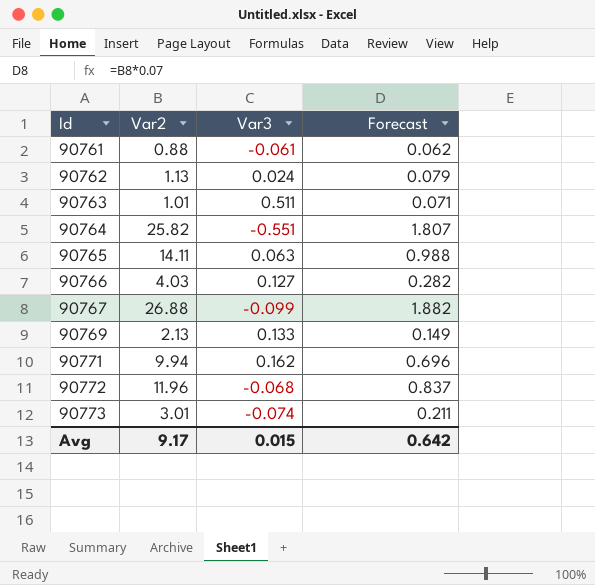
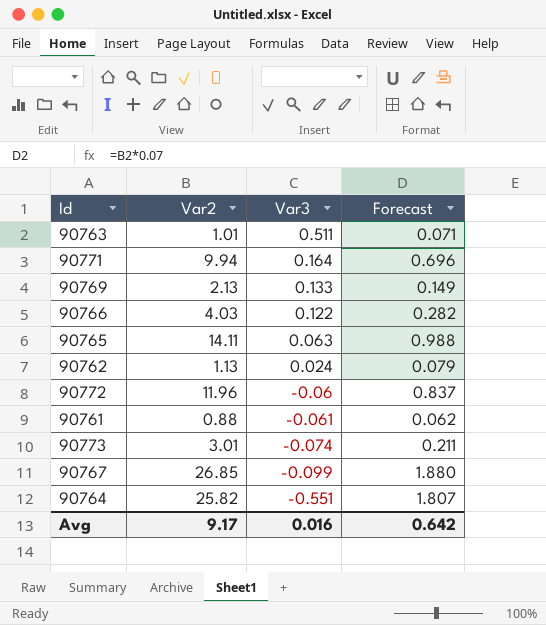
row order: Id ascending -> Var3 descending
90771 | Var3: 0.162 -> 0.164
90766 | Var3: 0.127 -> 0.122
90772 | Var3: -0.068 -> -0.06
90767 | Var2: 26.88 -> 26.85
90767 | Forecast: 1.882 -> 1.880
Avg | Var3: 0.015 -> 0.016

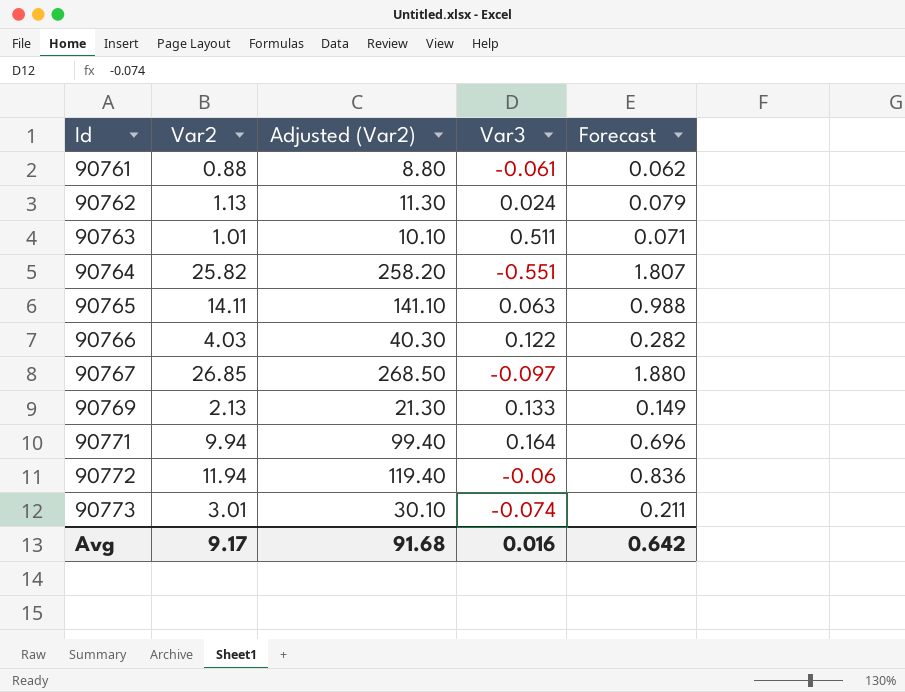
row order: Var3 descending -> Id ascending
column Adjusted (Var2) | formula: none -> [Var2] * 10
90767 | Var3: -0.099 -> -0.097
90772 | Var2: 11.96 -> 11.94
90772 | Forecast: 0.837 -> 0.836

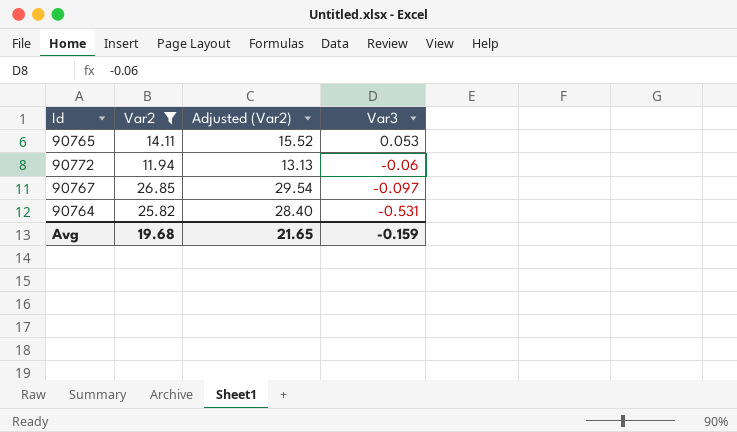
filter: none -> Var2 >= 11.94
row order: Id ascending -> Var3 descending
column Forecast | formula: [Var2] * 0.07 -> none
column Adjusted (Var2) | formula: [Var2] * 10 -> [Var2] * 1.1
90765 | Var3: 0.063 -> 0.053
90764 | Var3: -0.551 -> -0.531
Avg | Var2: 9.17 -> 19.68
Avg | Adjusted (Var2): 91.68 -> 21.65
Avg | Var3: 0.016 -> -0.159

